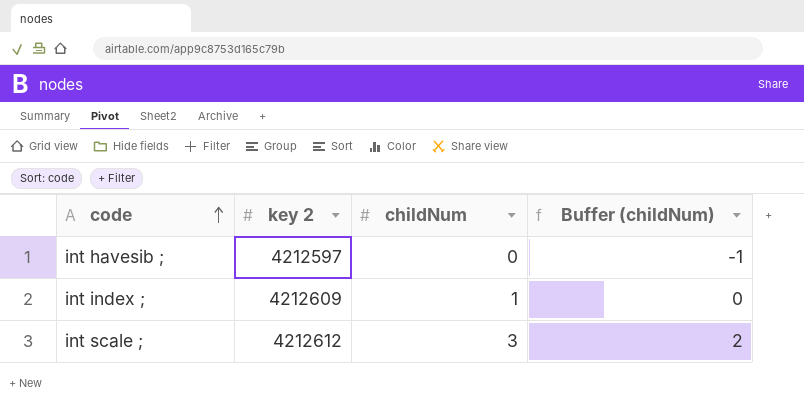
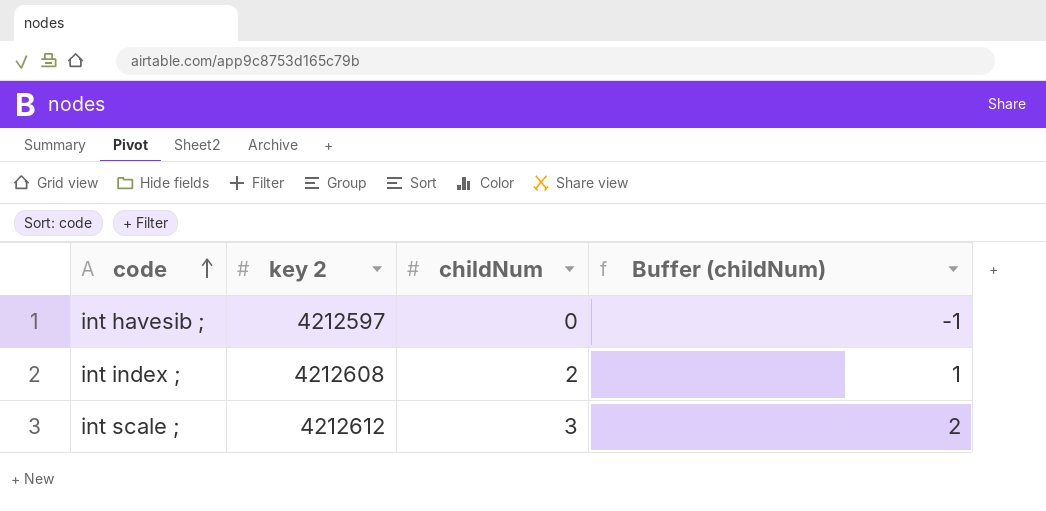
int index ; | key 2: 4212609 -> 4212608
int index ; | childNum: 1 -> 2
int index ; | Buffer (childNum): 0 -> 1

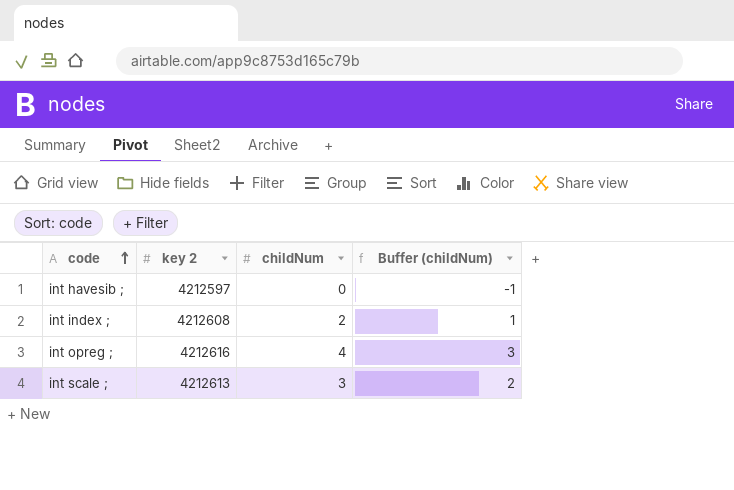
row int opreg ;: none -> 4212616 | 4 | 3
int scale ; | key 2: 4212612 -> 4212613

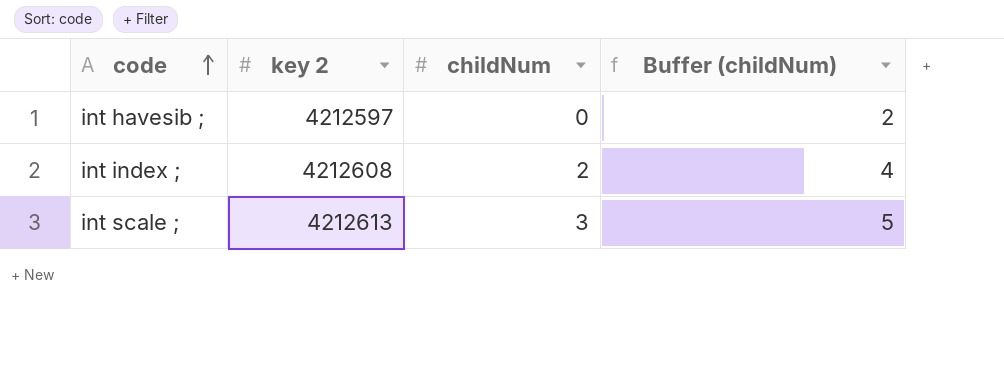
column Buffer (childNum) | formula: [childNum] - 1 -> [childNum] + 2
row int opreg ;: 4212616 | 4 | 3 -> none

